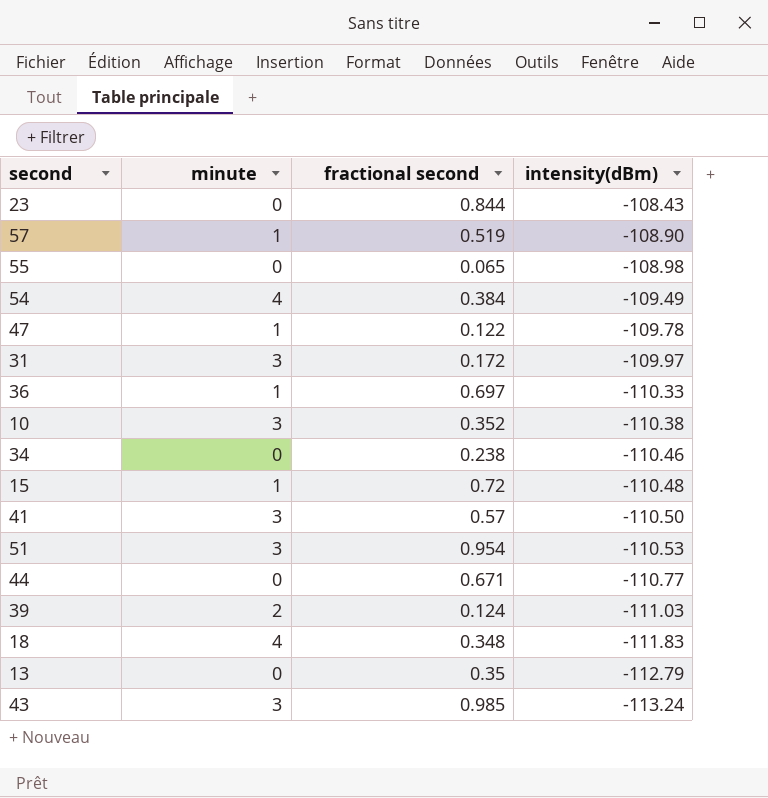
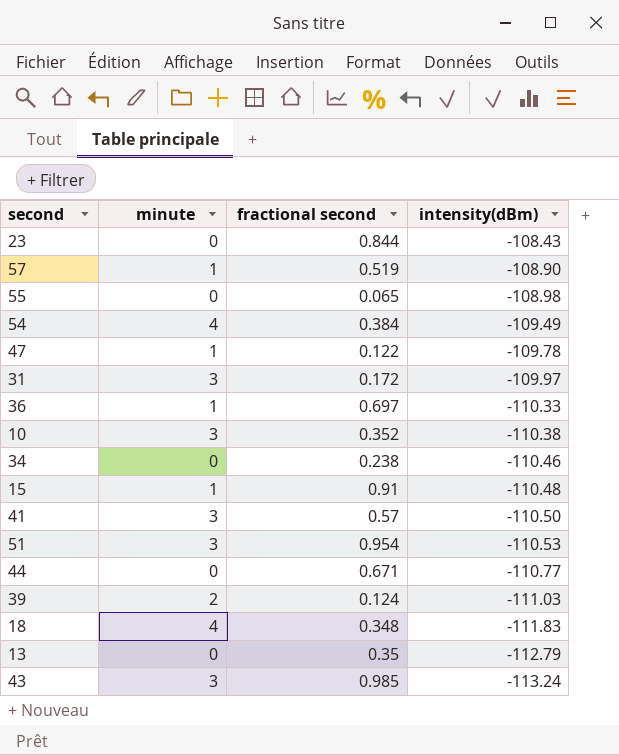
15 | fractional second: 0.72 -> 0.91

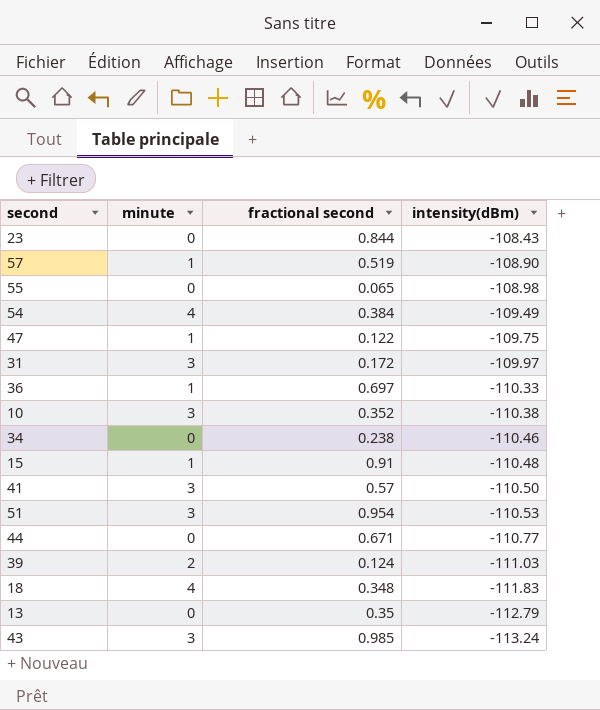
47 | intensity(dBm): -109.78 -> -109.75

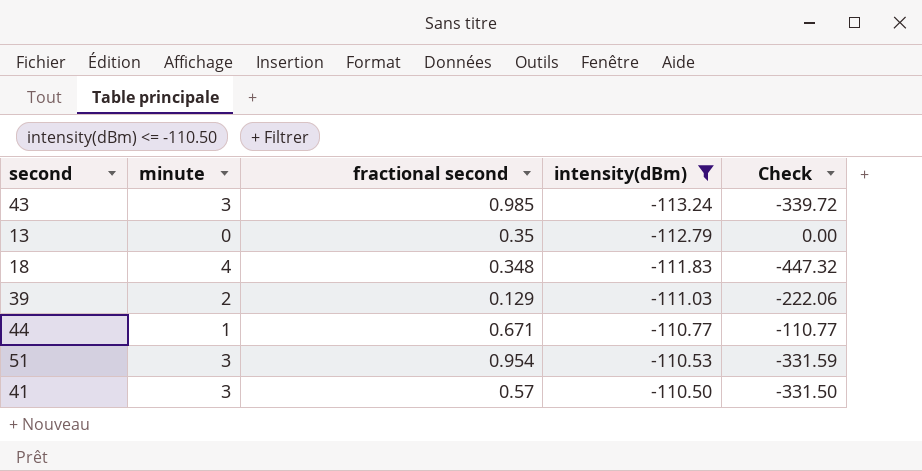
filter: none -> intensity(dBm) <= -110.50
row order: intensity(dBm) descending -> intensity(dBm) ascending
column Check | formula: none -> [minute] * [intensity(dBm)]
39 | fractional second: 0.124 -> 0.129
44 | minute: 0 -> 1

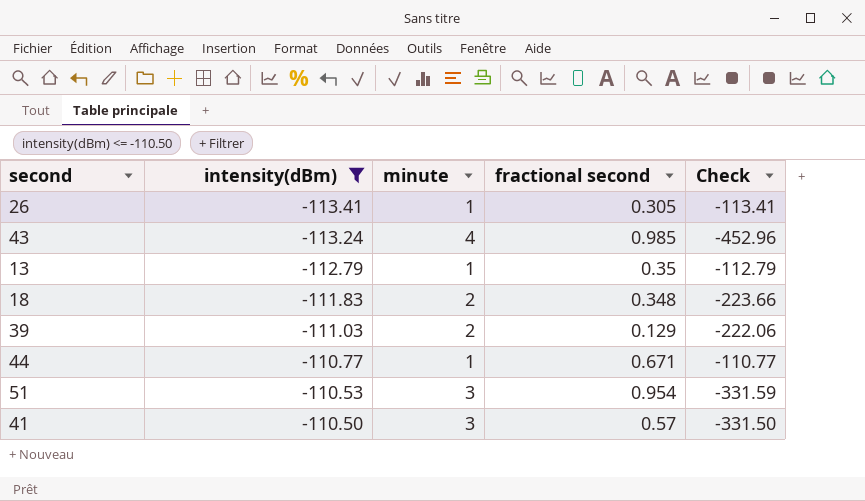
column intensity(dBm) | position: 4 -> 2
row 26: none -> -113.41 | 1 | 0.305 | -113.41
43 | minute: 3 -> 4
43 | Check: -339.72 -> -452.96
13 | minute: 0 -> 1
13 | Check: 0.00 -> -112.79
18 | minute: 4 -> 2
18 | Check: -447.32 -> -223.66

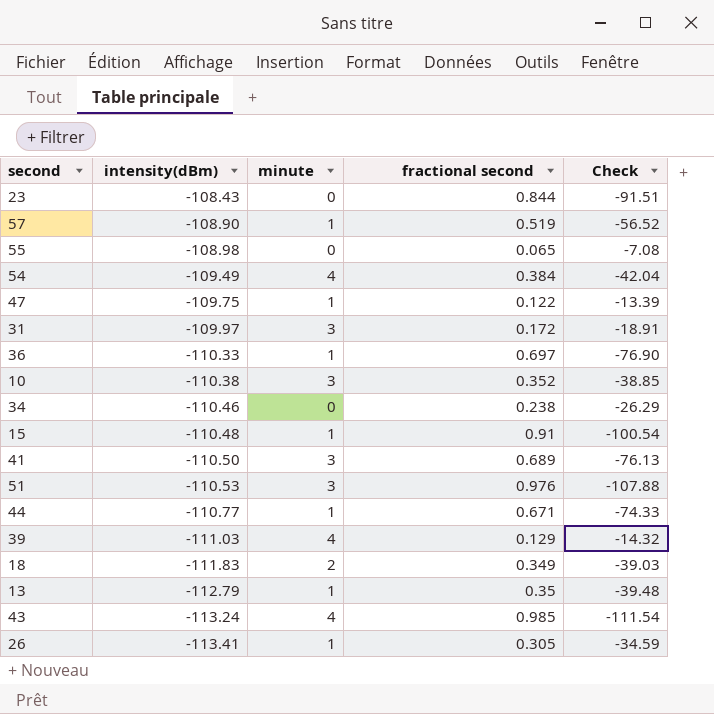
filter: intensity(dBm) <= -110.50 -> none
row order: intensity(dBm) ascending -> intensity(dBm) descending
column Check | formula: [intensity(dBm)] * [minute] -> [intensity(dBm)] * [fractional second]
41 | fractional second: 0.57 -> 0.689
51 | fractional second: 0.954 -> 0.976
39 | minute: 2 -> 4
18 | fractional second: 0.348 -> 0.349

